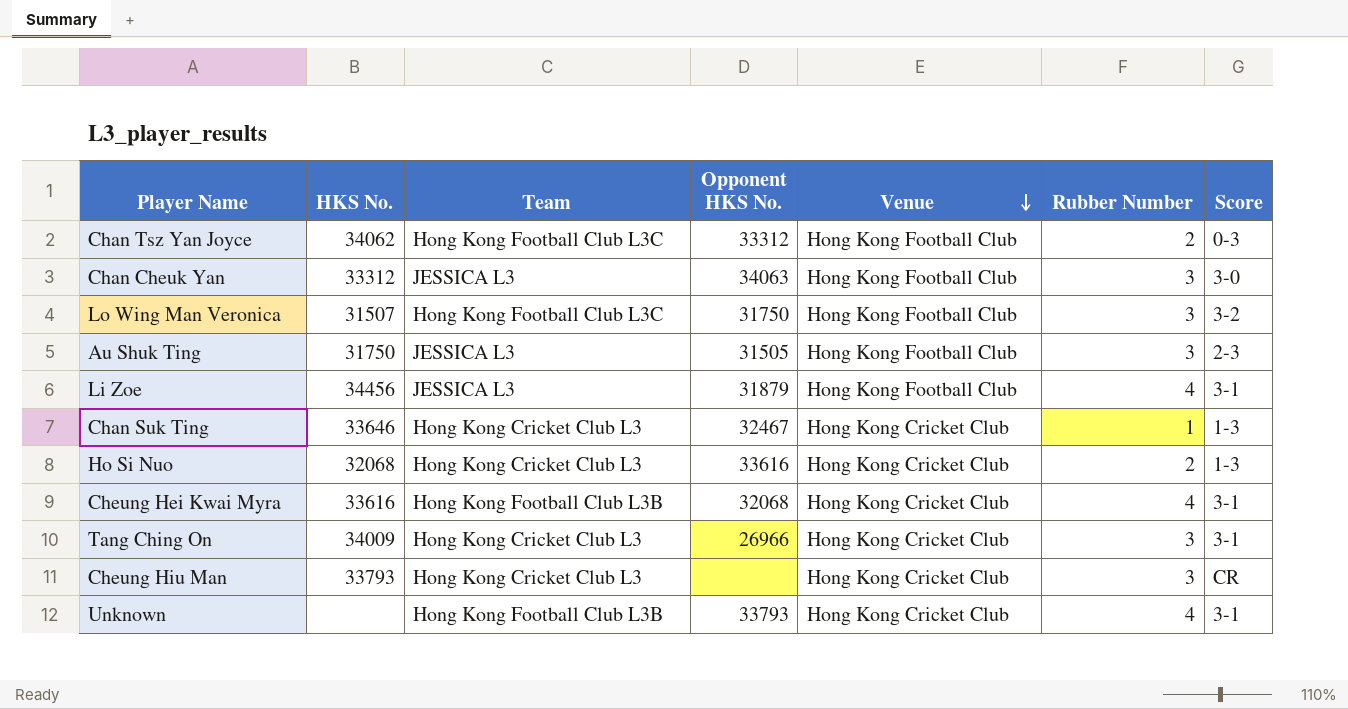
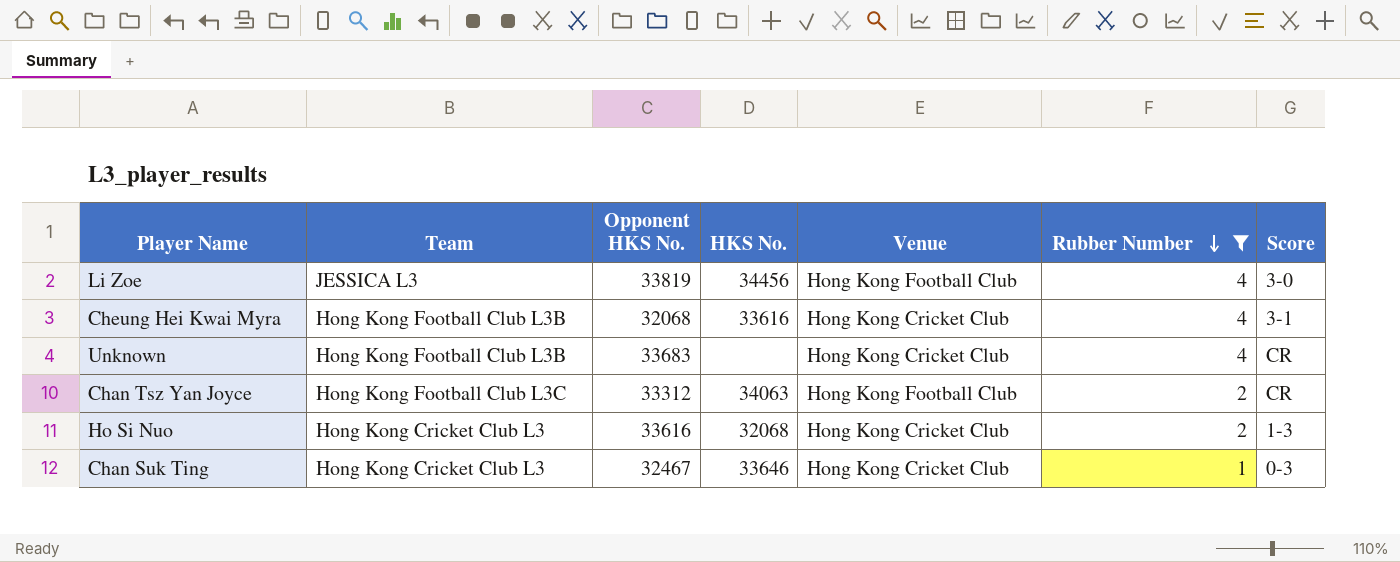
filter: none -> Rubber Number != 3
row order: Venue descending -> Rubber Number descending
column HKS No. | position: 2 -> 4
Li Zoe | Opponent HKS No.: 31879 -> 33819
Li Zoe | Score: 3-1 -> 3-0
Unknown | Opponent HKS No.: 33793 -> 33683
Unknown | Score: 3-1 -> CR
Chan Tsz Yan Joyce | HKS No.: 34062 -> 34063
Chan Tsz Yan Joyce | Score: 0-3 -> CR
Chan Suk Ting | Score: 1-3 -> 0-3

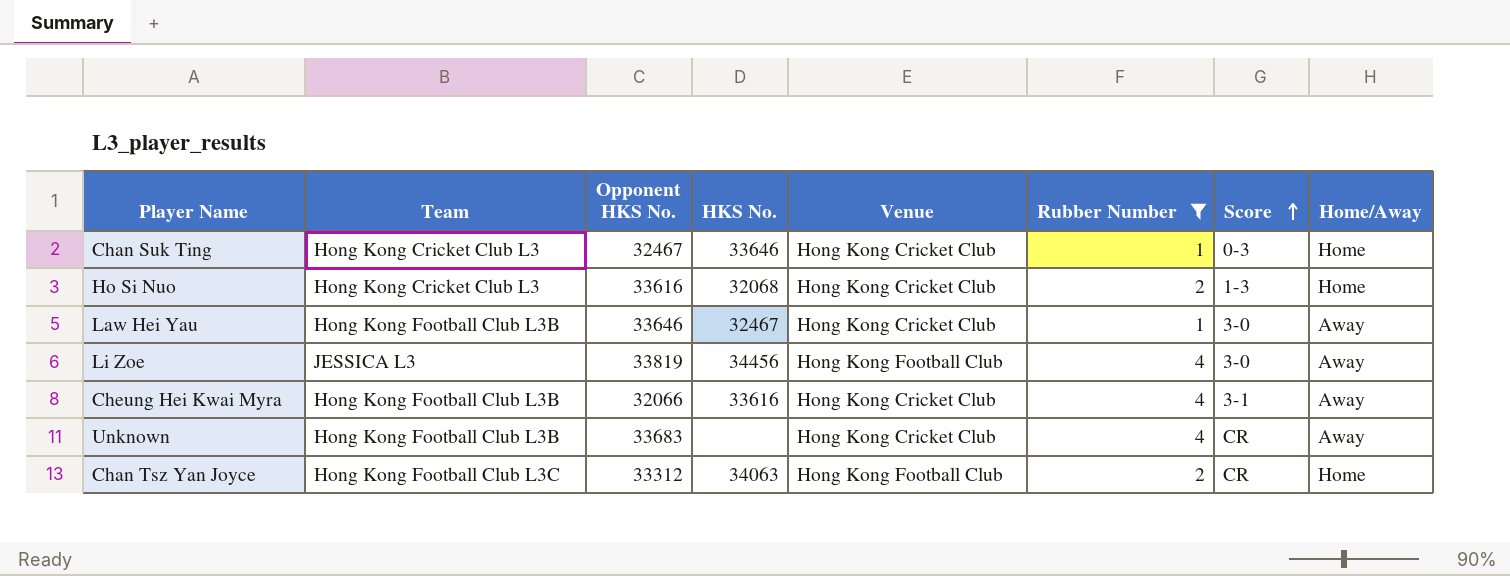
row order: Rubber Number descending -> Score ascending
column Home/Away | position: none -> 8
row Law Hei Yau: none -> Hong Kong Football Club L3B | 33646 | 32467 | Hong Kong Cricket Club | 1 | 3-0 | Away
Cheung Hei Kwai Myra | Opponent HKS No.: 32068 -> 32066

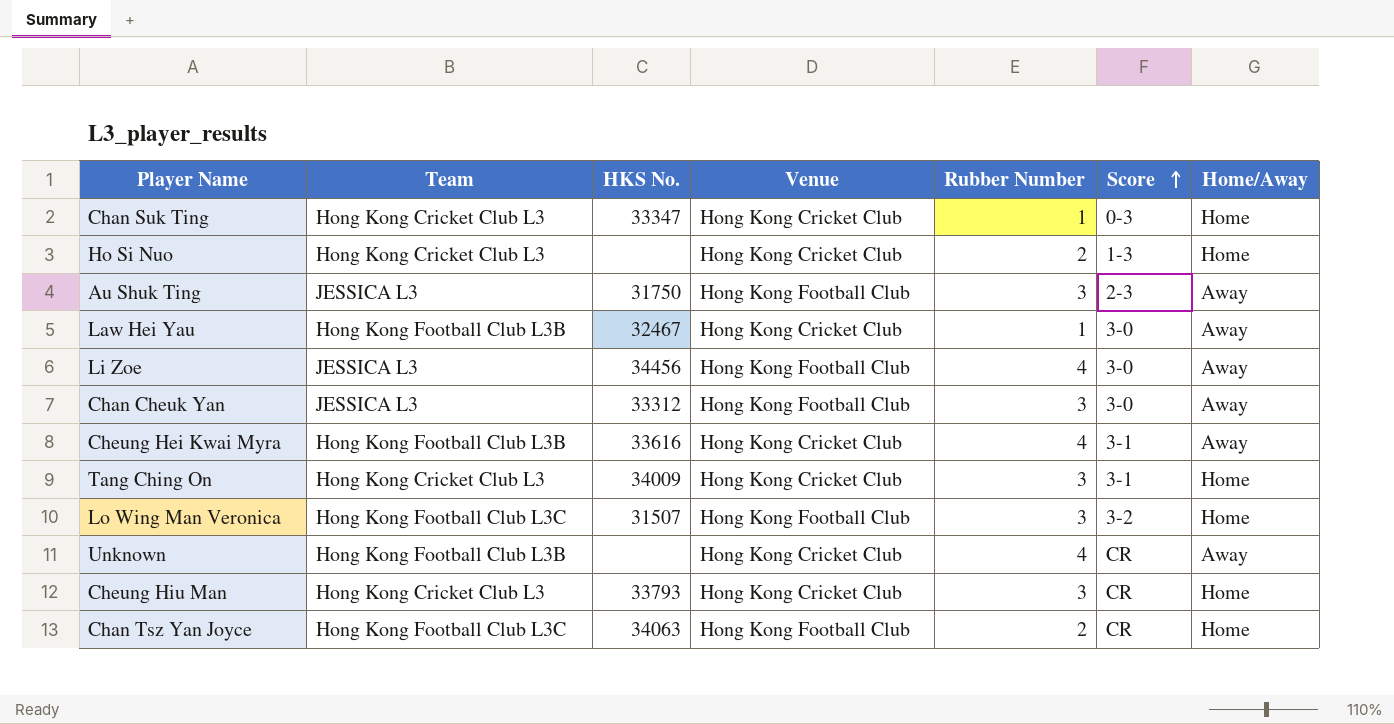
filter: Rubber Number != 3 -> none
column Opponent HKS No. | position: 3 -> none
Chan Suk Ting | HKS No.: 33646 -> 33347
Ho Si Nuo | HKS No.: 32068 -> none

